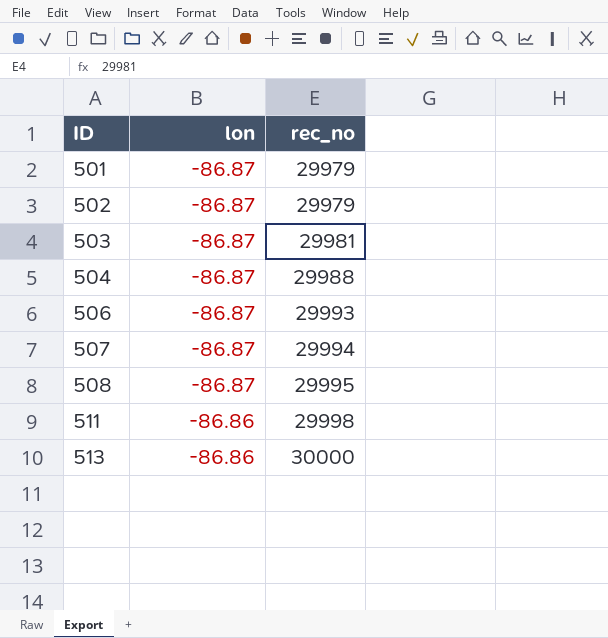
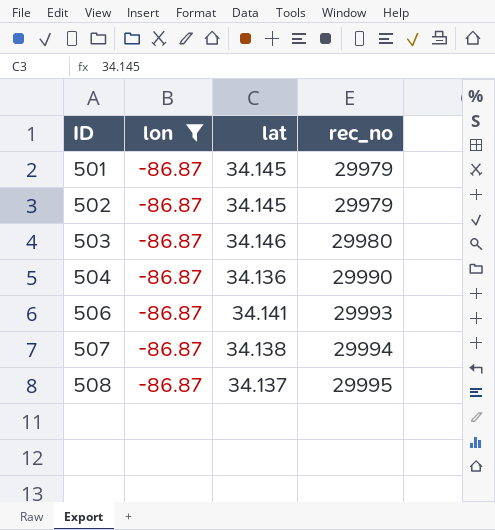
filter: none -> lon = -86.87
column lat | position: none -> 3
503 | rec_no: 29981 -> 29980
504 | rec_no: 29988 -> 29990

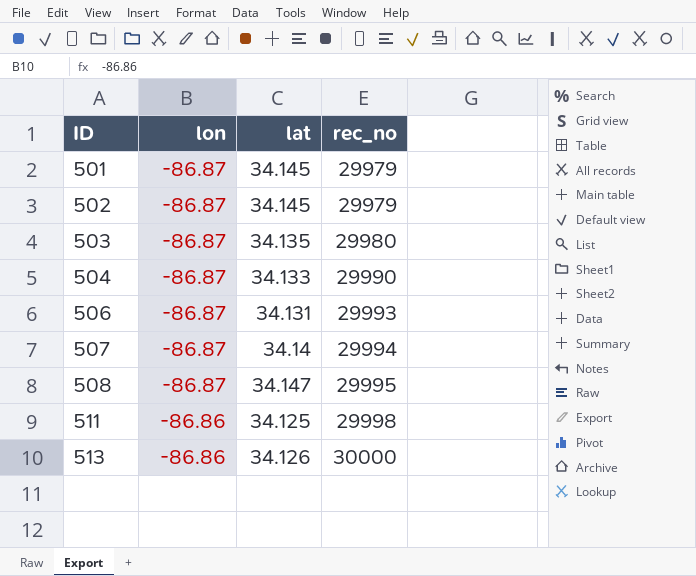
filter: lon = -86.87 -> none
503 | lat: 34.146 -> 34.135
504 | lat: 34.136 -> 34.133
506 | lat: 34.141 -> 34.131
507 | lat: 34.138 -> 34.14
508 | lat: 34.137 -> 34.147

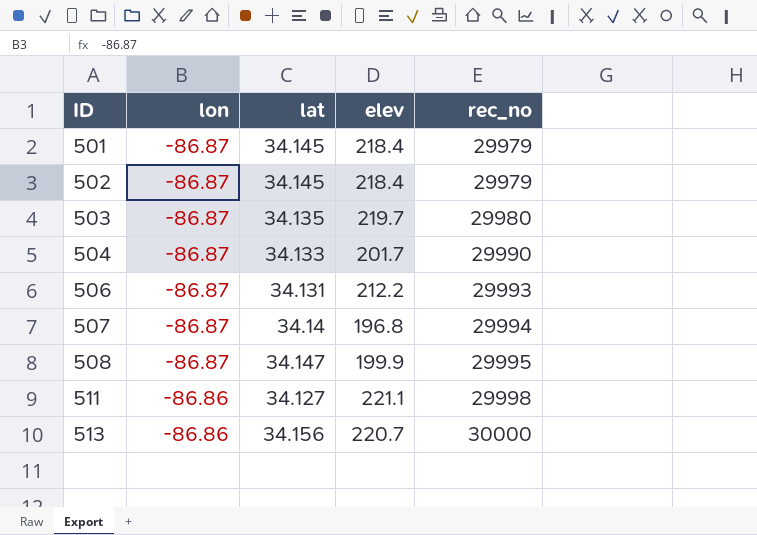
column elev | position: none -> 4
511 | lat: 34.125 -> 34.127
513 | lat: 34.126 -> 34.156

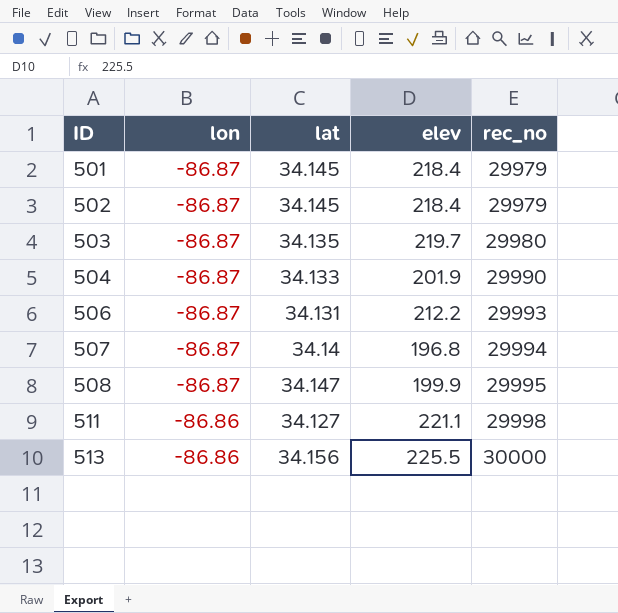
504 | elev: 201.7 -> 201.9
513 | elev: 220.7 -> 225.5

